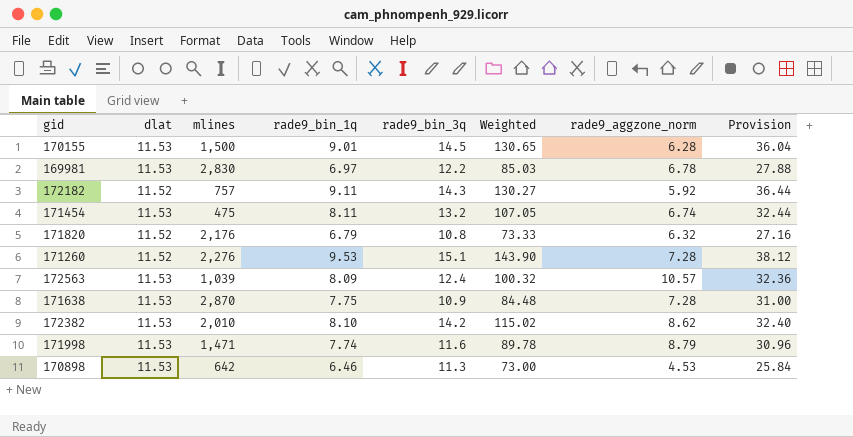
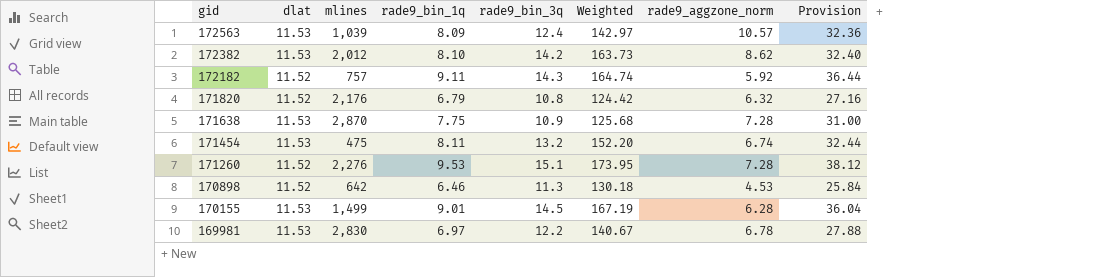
row order: none -> gid descending
column Weighted | formula: [rade9_bin_1q] * [rade9_bin_3q] -> [dlat] * [rade9_bin_3q]
row 171998: 11.53 | 1,471 | 7.74 | 11.6 | 89.78 | 8.79 | 30.96 -> none
172382 | mlines: 2,010 -> 2,012
170898 | dlat: 11.53 -> 11.52
170155 | mlines: 1,500 -> 1,499

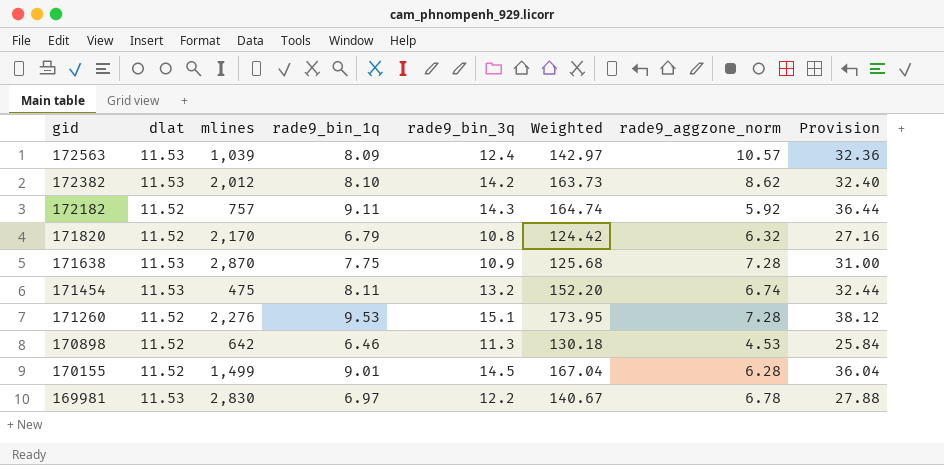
171820 | mlines: 2,176 -> 2,170
170155 | dlat: 11.53 -> 11.52
170155 | Weighted: 167.19 -> 167.04

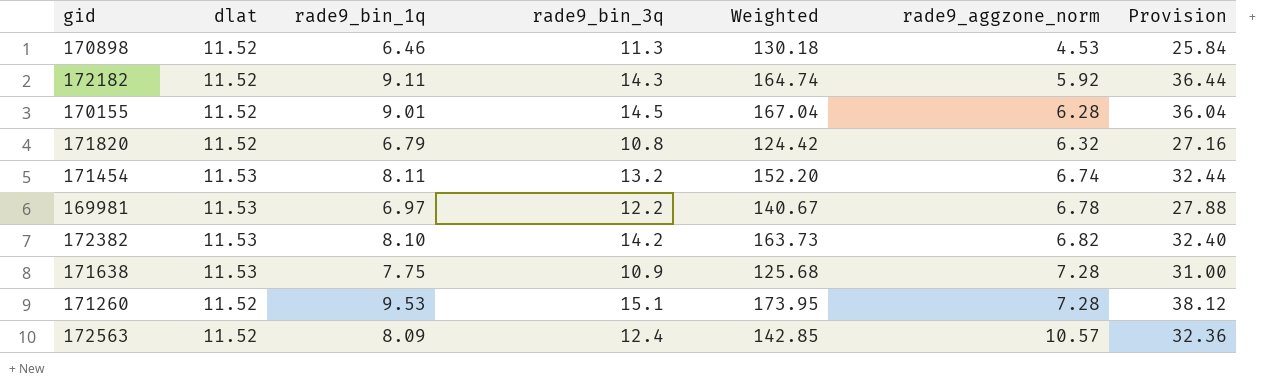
row order: gid descending -> rade9_aggzone_norm ascending
column mlines | position: 3 -> none
172382 | rade9_aggzone_norm: 8.62 -> 6.82
172563 | dlat: 11.53 -> 11.52
172563 | Weighted: 142.97 -> 142.85

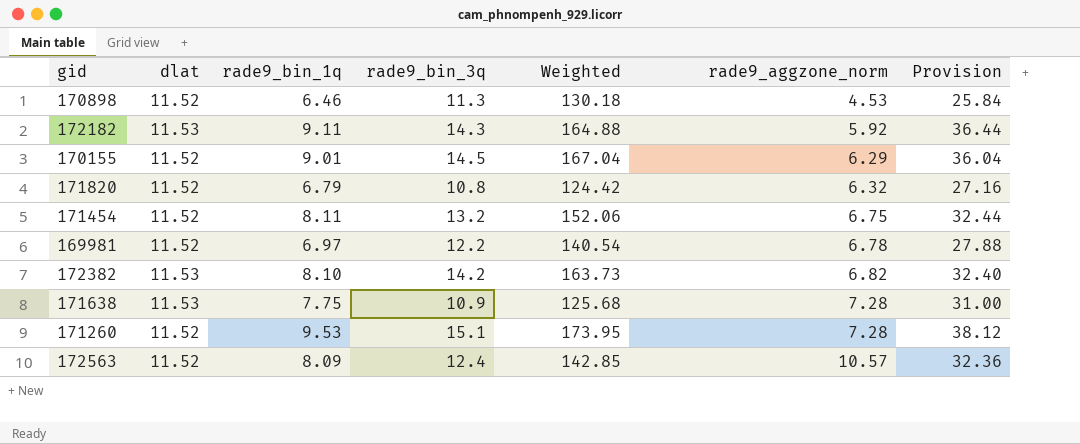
172182 | dlat: 11.52 -> 11.53
172182 | Weighted: 164.74 -> 164.88
170155 | rade9_aggzone_norm: 6.28 -> 6.29
171454 | dlat: 11.53 -> 11.52
171454 | Weighted: 152.20 -> 152.06
171454 | rade9_aggzone_norm: 6.74 -> 6.75
169981 | dlat: 11.53 -> 11.52
169981 | Weighted: 140.67 -> 140.54

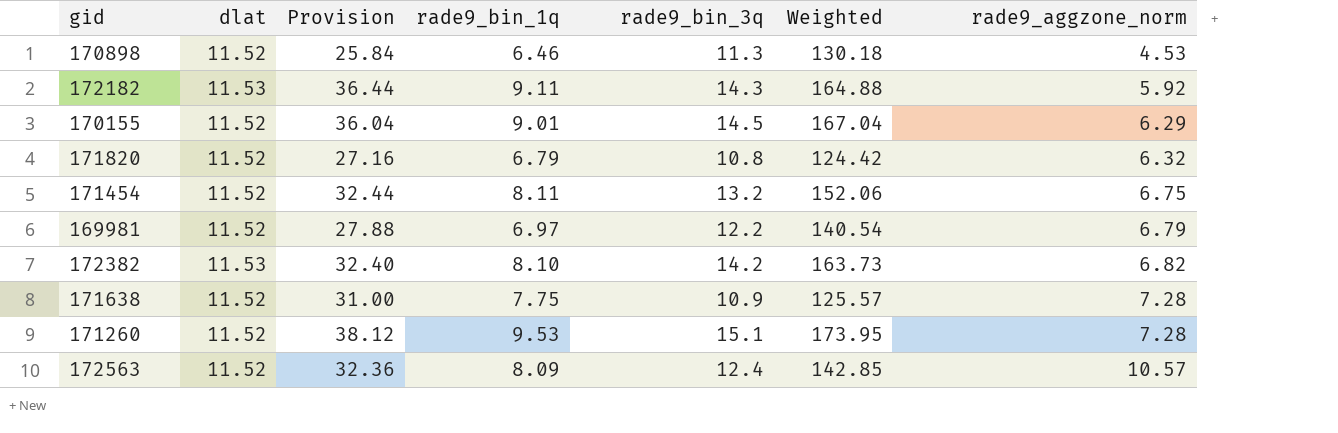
column Provision | position: 7 -> 3
169981 | rade9_aggzone_norm: 6.78 -> 6.79
171638 | dlat: 11.53 -> 11.52
171638 | Weighted: 125.68 -> 125.57

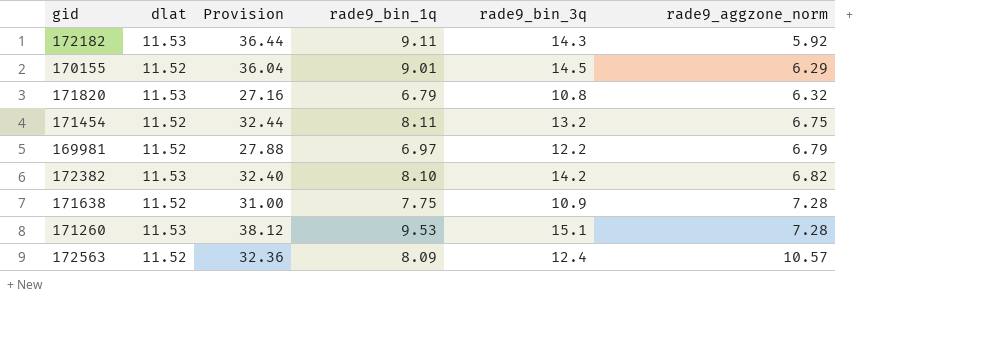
column Weighted | formula: [dlat] * [rade9_bin_3q] -> none
row 170898: 11.52 | 25.84 | 6.46 | 11.3 | 130.18 | 4.53 -> none
171820 | dlat: 11.52 -> 11.53
171260 | dlat: 11.52 -> 11.53

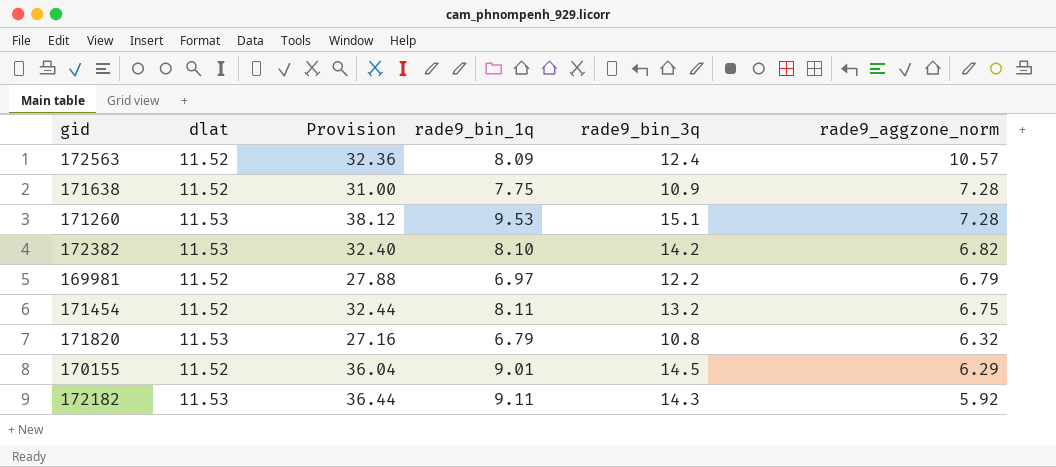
row order: rade9_aggzone_norm ascending -> rade9_aggzone_norm descending

